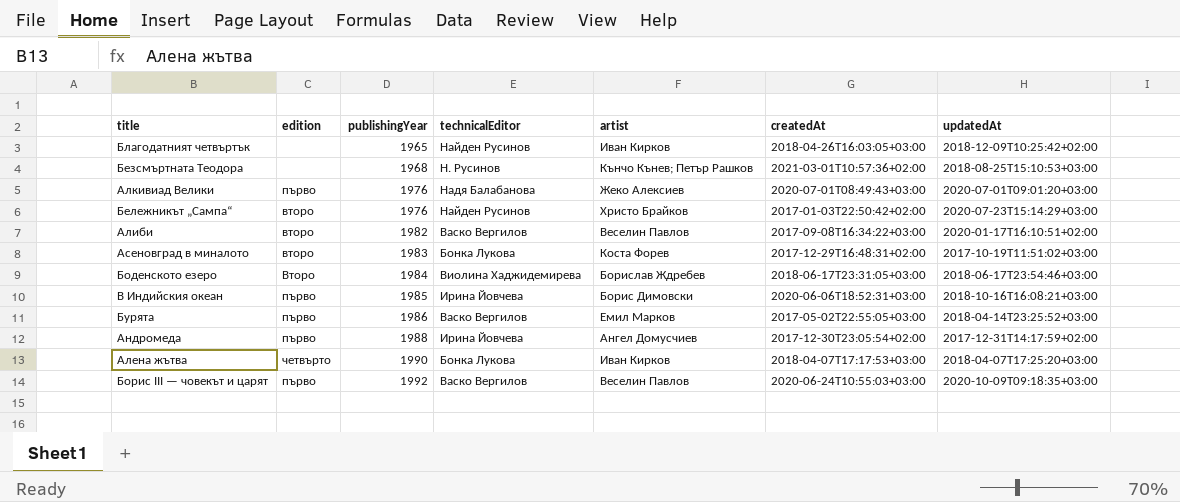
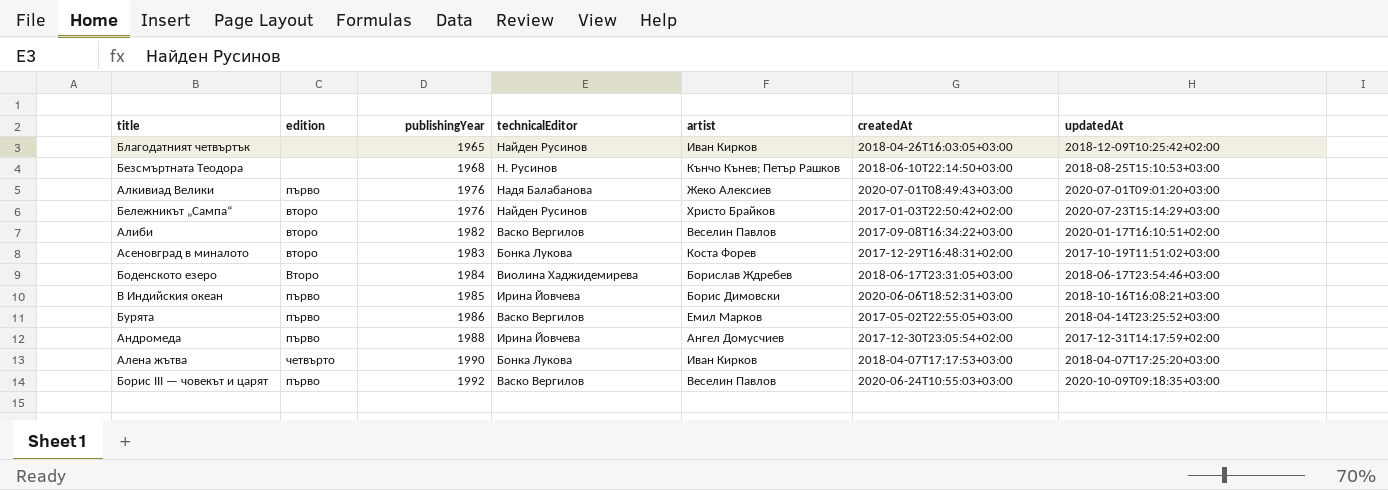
Безсмъртната Теодора | createdAt: 2021-03-01T10:57:36+02:00 -> 2018-06-10T22:14:50+03:00

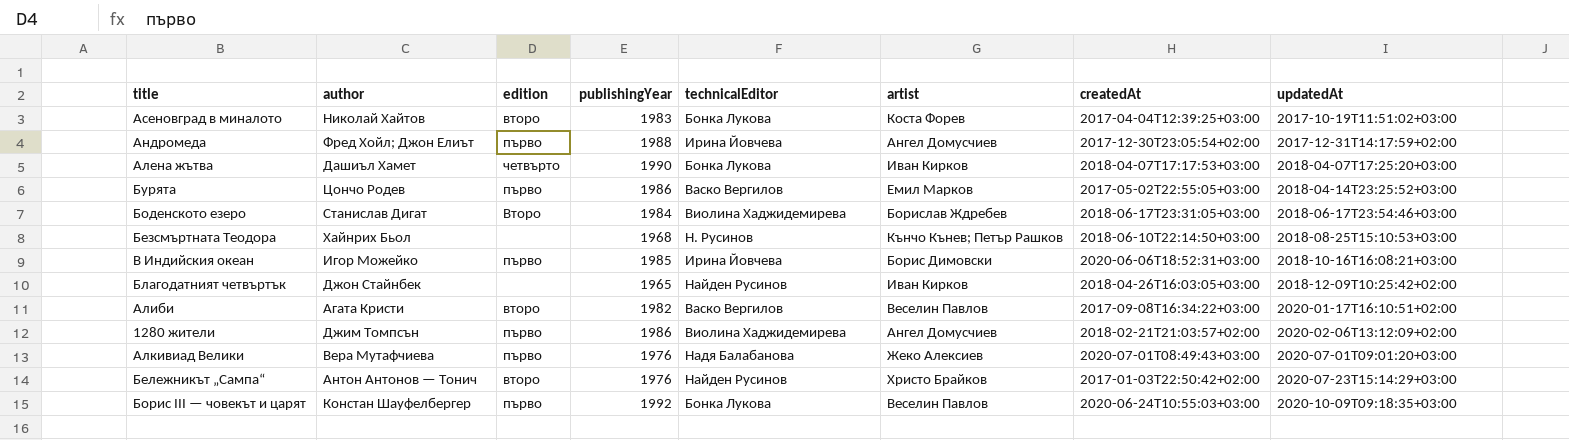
row order: publishingYear ascending -> updatedAt ascending
column author | position: none -> 2
Асеновград в миналото | createdAt: 2017-12-29T16:48:31+02:00 -> 2017-04-04T12:39:25+03:00
row 1280 жители: none -> Джим Томпсън | първо | 1986 | Виолина Хаджидемирева | Ангел Домусчиев | 2018-02-21T21:03:57+02:00 | 2020-02-06T13:12:09+02:00
Борис III — човекът и царят | technicalEditor: Васко Вергилов -> Бонка Лукова

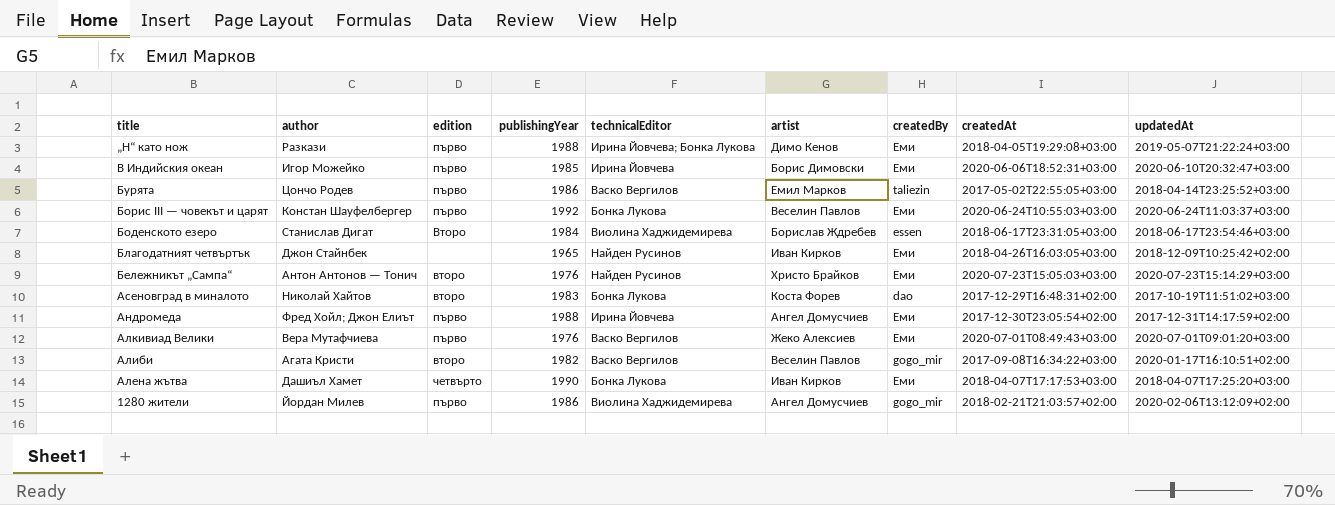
row order: updatedAt ascending -> title descending
column createdBy | position: none -> 7
row Безсмъртната Теодора: Хайнрих Бьол | none | 1968 | Н. Русинов | Кънчо Кънев; Петър Рашков | 2018-06-10T22:14:50+03:00 | 2018-08-25T15:10:53+03:00 -> none
row „Н“ като нож: none -> Разкази | първо | 1988 | Ирина Йовчева; Бонка Лукова | Димо Кенов | Еми | 2018-04-05T19:29:08+03:00 | 2019-05-07T21:22:24+03:00
В Индийския океан | updatedAt: 2018-10-16T16:08:21+03:00 -> 2020-06-10T20:32:47+03:00
Борис III — човекът и царят | updatedAt: 2020-10-09T09:18:35+03:00 -> 2020-06-24T11:03:37+03:00
Бележникът „Сампа“ | createdAt: 2017-01-03T22:50:42+02:00 -> 2020-07-23T15:05:03+03:00
Асеновград в миналото | createdAt: 2017-04-04T12:39:25+03:00 -> 2017-12-29T16:48:31+02:00
Алкивиад Велики | technicalEditor: Надя Балабанова -> Васко Вергилов
1280 жители | author: Джим Томпсън -> Йордан Милев

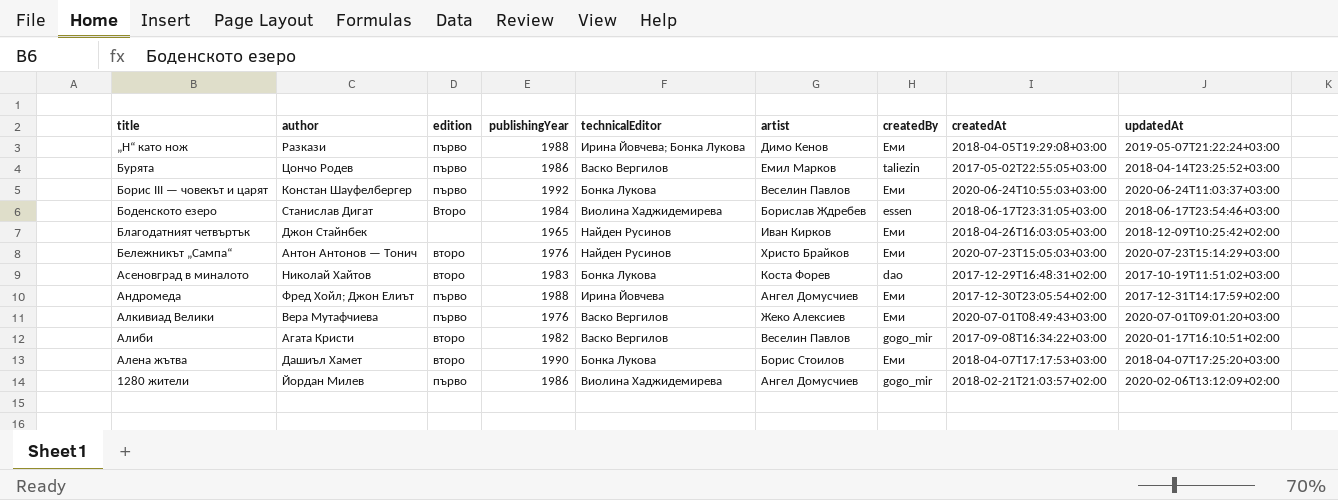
row В Индийския океан: Игор Можейко | първо | 1985 | Ирина Йовчева | Борис Димовски | Еми | 2020-06-06T18:52:31+03:00 | 2020-06-10T20:32:47+03:00 -> none
Алена жътва | edition: четвърто -> второ
Алена жътва | artist: Иван Кирков -> Борис Стоилов

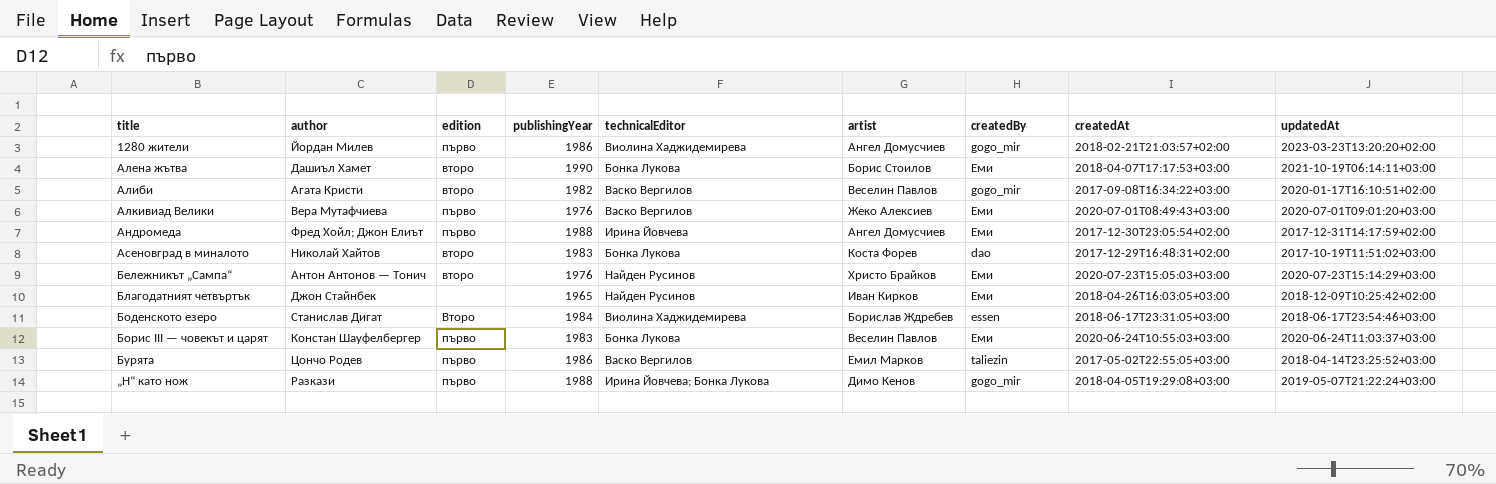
row order: title descending -> title ascending
1280 жители | updatedAt: 2020-02-06T13:12:09+02:00 -> 2023-03-23T13:20:20+02:00
Алена жътва | updatedAt: 2018-04-07T17:25:20+03:00 -> 2021-10-19T06:14:11+03:00
Борис III — човекът и царят | publishingYear: 1992 -> 1983
„Н“ като нож | createdBy: Еми -> gogo_mir

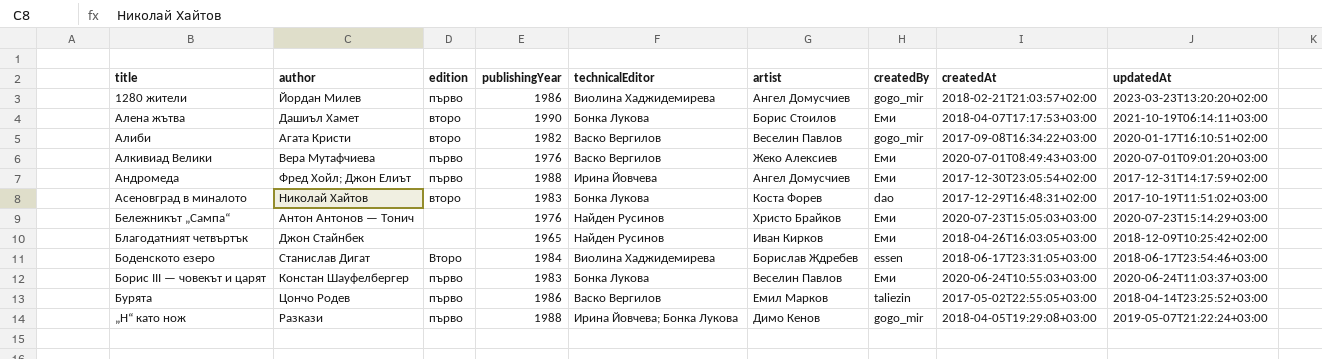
Бележникът „Сампа“ | edition: второ -> none

